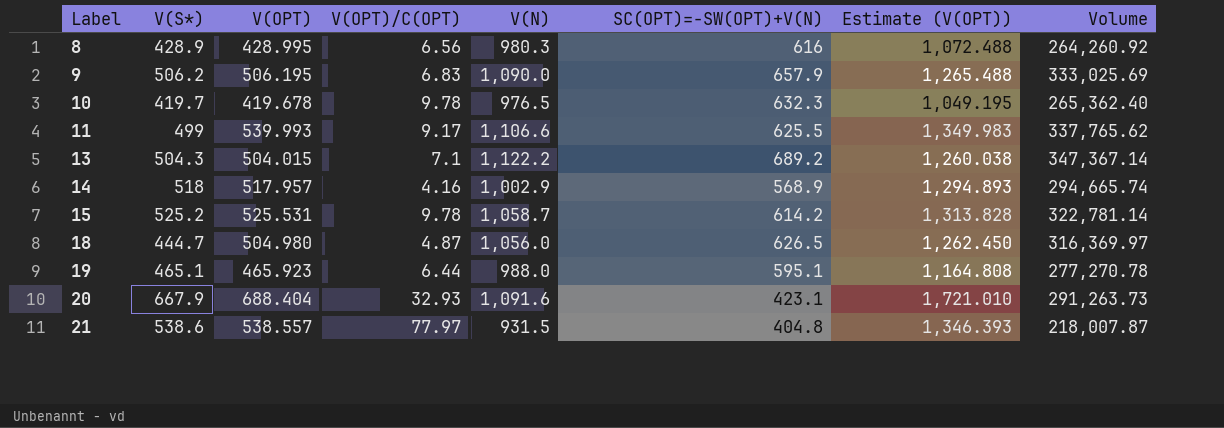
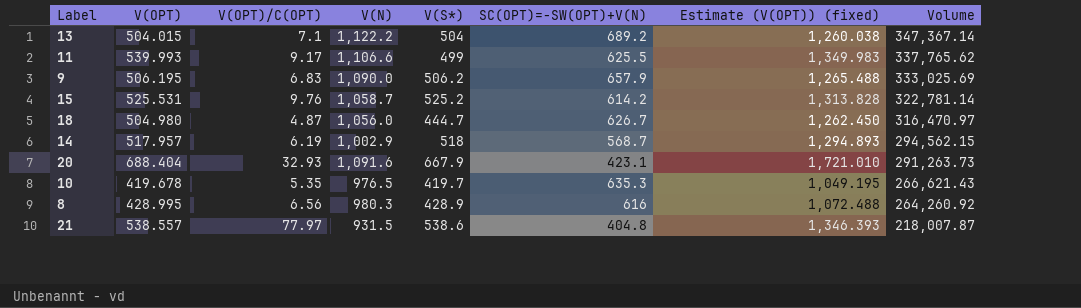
row order: Label ascending -> Volume descending
column V(S*) | position: 2 -> 5
column name: Estimate (V(OPT)) -> Estimate (V(OPT)) (fixed)
row 19: 465.1 | 465.923 | 6.44 | 988.0 | 595.1 | 1,164.808 | 277,270.78 -> none
13 | V(S*): 504.3 -> 504
15 | V(OPT)/C(OPT): 9.78 -> 9.76
18 | SC(OPT)=-SW(OPT)+V(N): 626.5 -> 626.7
18 | Volume: 316,369.97 -> 316,470.97
14 | V(OPT)/C(OPT): 4.16 -> 6.19
14 | SC(OPT)=-SW(OPT)+V(N): 568.9 -> 568.7
14 | Volume: 294,665.74 -> 294,562.15
10 | V(OPT)/C(OPT): 9.78 -> 5.35
10 | SC(OPT)=-SW(OPT)+V(N): 632.3 -> 635.3
10 | Volume: 265,362.40 -> 266,621.43

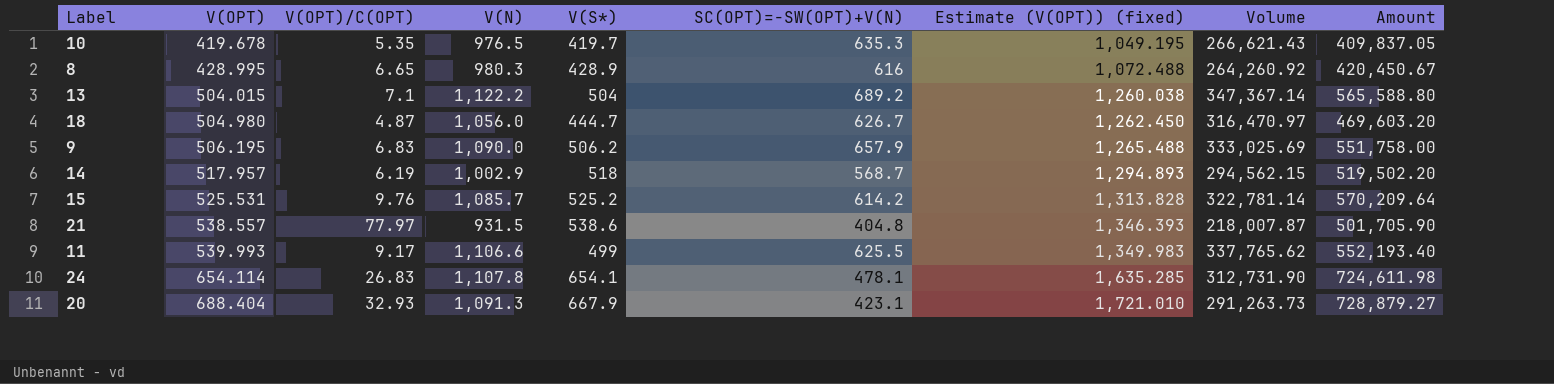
row order: Volume descending -> V(OPT) ascending
column Amount | formula: none -> [V(N)] * [V(S*)]
8 | V(OPT)/C(OPT): 6.56 -> 6.65
15 | V(N): 1,058.7 -> 1,085.7
row 24: none -> 654.114 | 26.83 | 1,107.8 | 654.1 | 478.1 | 1,635.285 | 312,731.90 | 724,611.98
20 | V(N): 1,091.6 -> 1,091.3

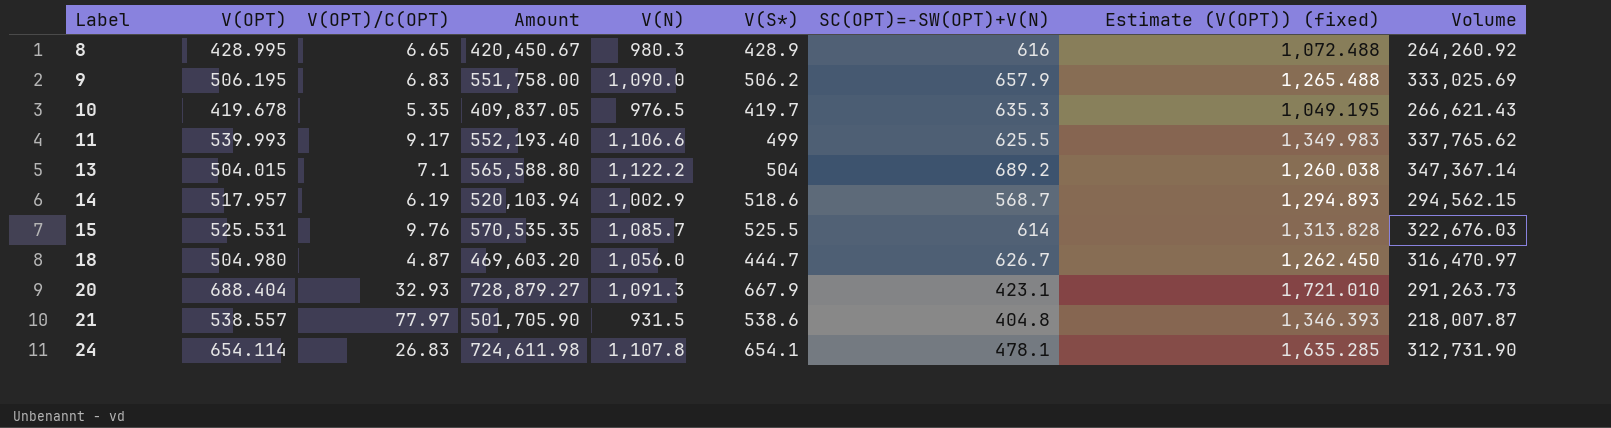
row order: V(OPT) ascending -> Label ascending
column Amount | position: 9 -> 4
14 | Amount: 519,502.20 -> 520,103.94
14 | V(S*): 518 -> 518.6
15 | Amount: 570,209.64 -> 570,535.35
15 | V(S*): 525.2 -> 525.5
15 | SC(OPT)=-SW(OPT)+V(N): 614.2 -> 614
15 | Volume: 322,781.14 -> 322,676.03

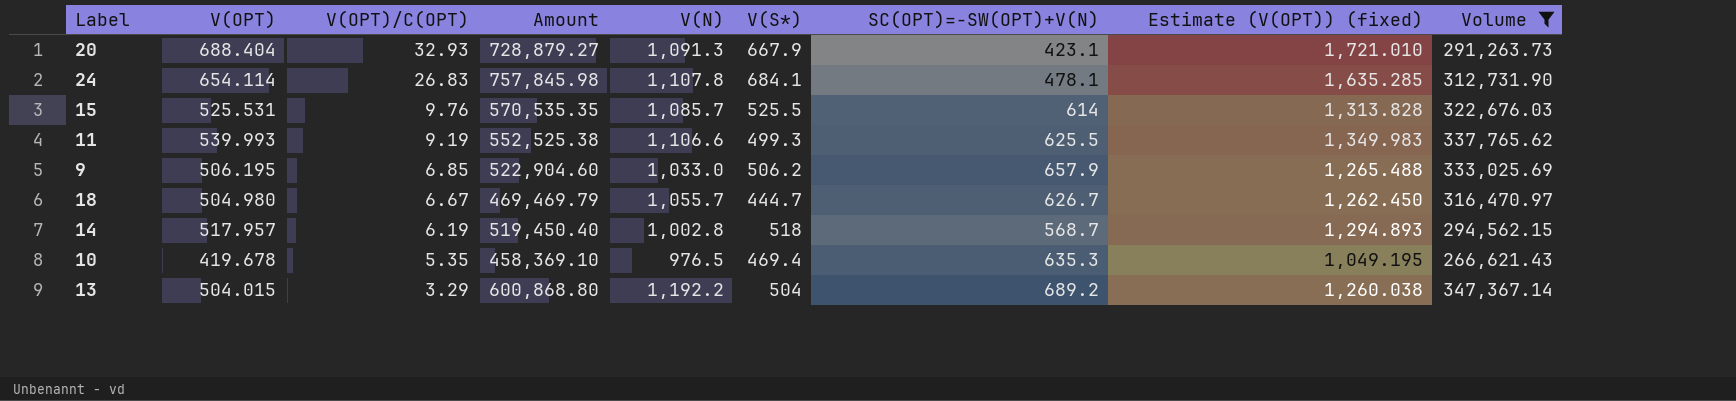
filter: none -> Volume >= 266,621.43
row order: Label ascending -> V(OPT)/C(OPT) descending
24 | Amount: 724,611.98 -> 757,845.98
24 | V(S*): 654.1 -> 684.1
11 | V(OPT)/C(OPT): 9.17 -> 9.19
11 | Amount: 552,193.40 -> 552,525.38
11 | V(S*): 499 -> 499.3
9 | V(OPT)/C(OPT): 6.83 -> 6.85
9 | Amount: 551,758.00 -> 522,904.60
9 | V(N): 1,090.0 -> 1,033.0
18 | V(OPT)/C(OPT): 4.87 -> 6.67
18 | Amount: 469,603.20 -> 469,469.79
18 | V(N): 1,056.0 -> 1,055.7
14 | Amount: 520,103.94 -> 519,450.40
14 | V(N): 1,002.9 -> 1,002.8
14 | V(S*): 518.6 -> 518
10 | Amount: 409,837.05 -> 458,369.10
10 | V(S*): 419.7 -> 469.4
13 | V(OPT)/C(OPT): 7.1 -> 3.29
13 | Amount: 565,588.80 -> 600,868.80
13 | V(N): 1,122.2 -> 1,192.2

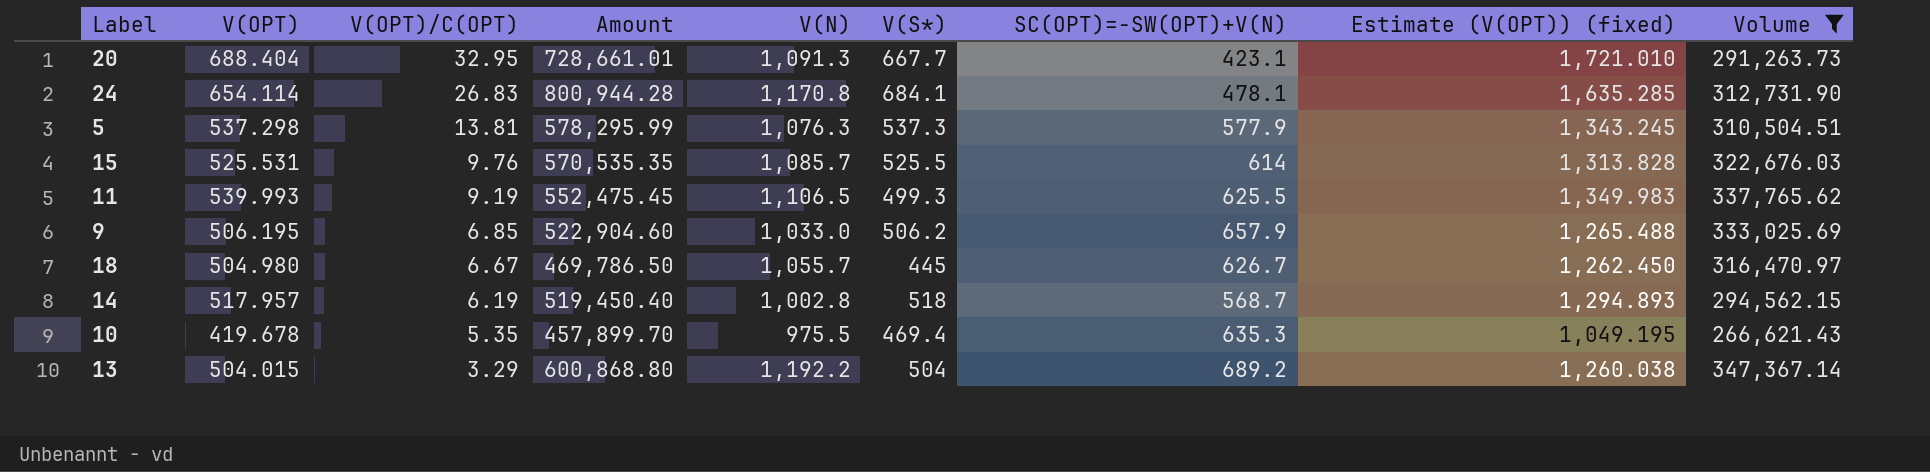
20 | V(OPT)/C(OPT): 32.93 -> 32.95
20 | Amount: 728,879.27 -> 728,661.01
20 | V(S*): 667.9 -> 667.7
24 | Amount: 757,845.98 -> 800,944.28
24 | V(N): 1,107.8 -> 1,170.8
row 5: none -> 537.298 | 13.81 | 578,295.99 | 1,076.3 | 537.3 | 577.9 | 1,343.245 | 310,504.51
11 | Amount: 552,525.38 -> 552,475.45
11 | V(N): 1,106.6 -> 1,106.5
18 | Amount: 469,469.79 -> 469,786.50
18 | V(S*): 444.7 -> 445
10 | Amount: 458,369.10 -> 457,899.70
10 | V(N): 976.5 -> 975.5

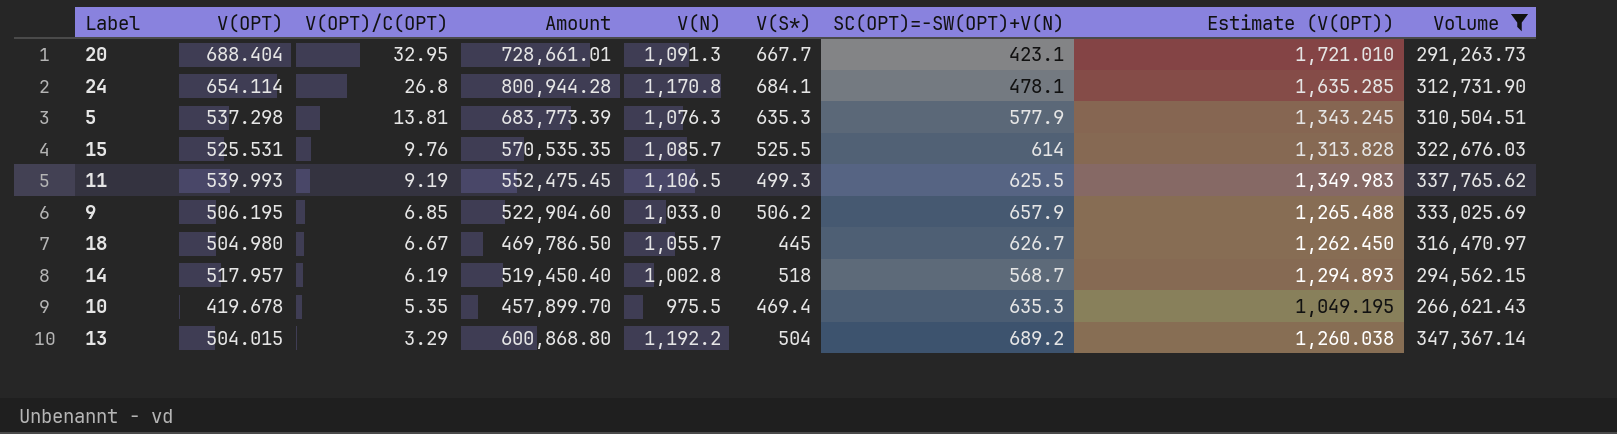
column name: Estimate (V(OPT)) (fixed) -> Estimate (V(OPT))
24 | V(OPT)/C(OPT): 26.83 -> 26.8
5 | Amount: 578,295.99 -> 683,773.39
5 | V(S*): 537.3 -> 635.3

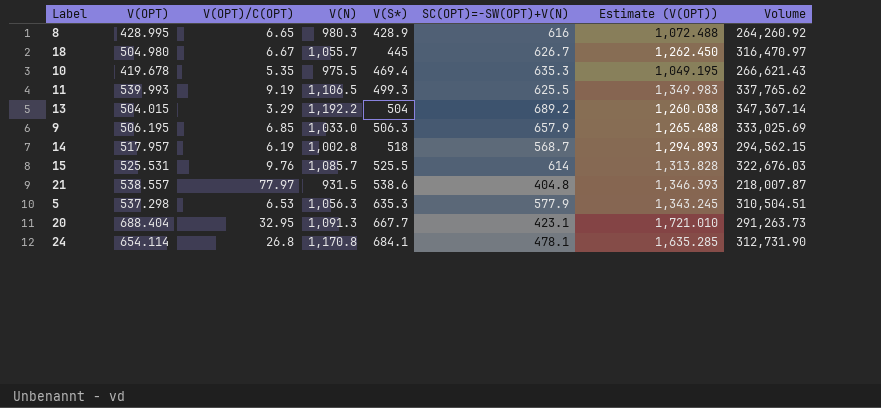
filter: Volume >= 266,621.43 -> none
row order: V(OPT)/C(OPT) descending -> V(S*) ascending
column Amount | formula: [V(N)] * [V(S*)] -> none
9 | V(S*): 506.2 -> 506.3
5 | V(OPT)/C(OPT): 13.81 -> 6.53
5 | V(N): 1,076.3 -> 1,056.3

